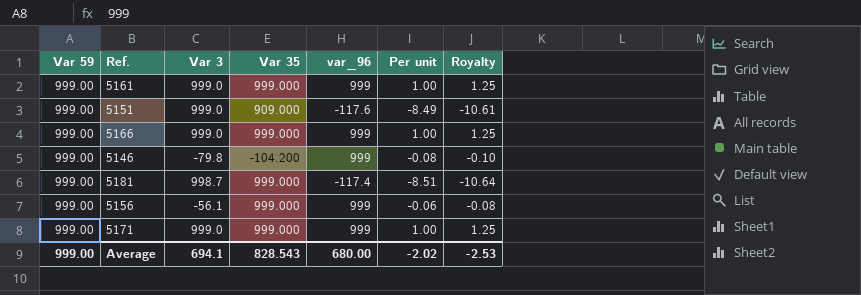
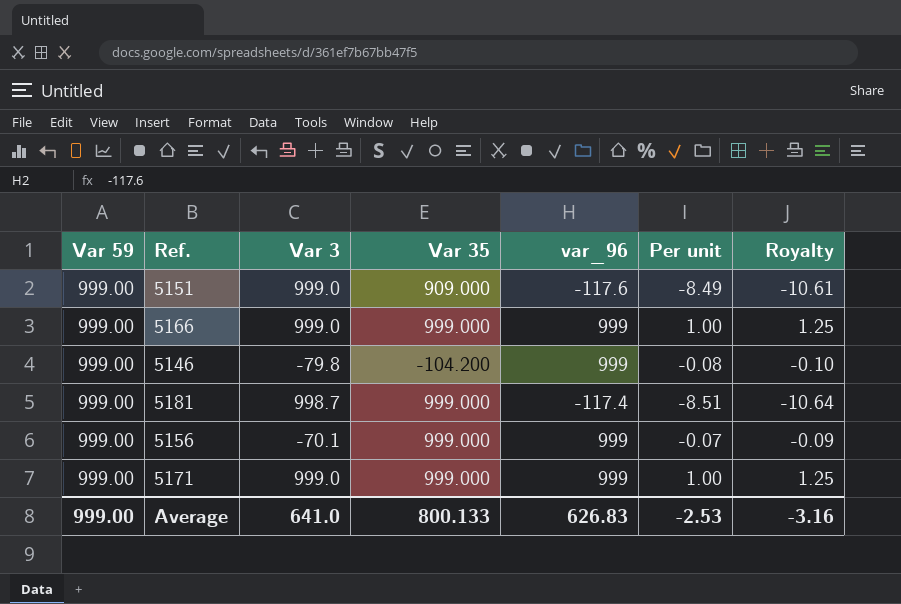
row 5161: 999.00 | 999.0 | 999.000 | 999 | 1.00 | 1.25 -> none
5156 | Var 3: -56.1 -> -70.1
5156 | Per unit: -0.06 -> -0.07
5156 | Royalty: -0.08 -> -0.09
Average | Var 3: 694.1 -> 641.0
Average | Var 35: 828.543 -> 800.133
Average | var_96: 680.00 -> 626.83
Average | Per unit: -2.02 -> -2.53
Average | Royalty: -2.53 -> -3.16

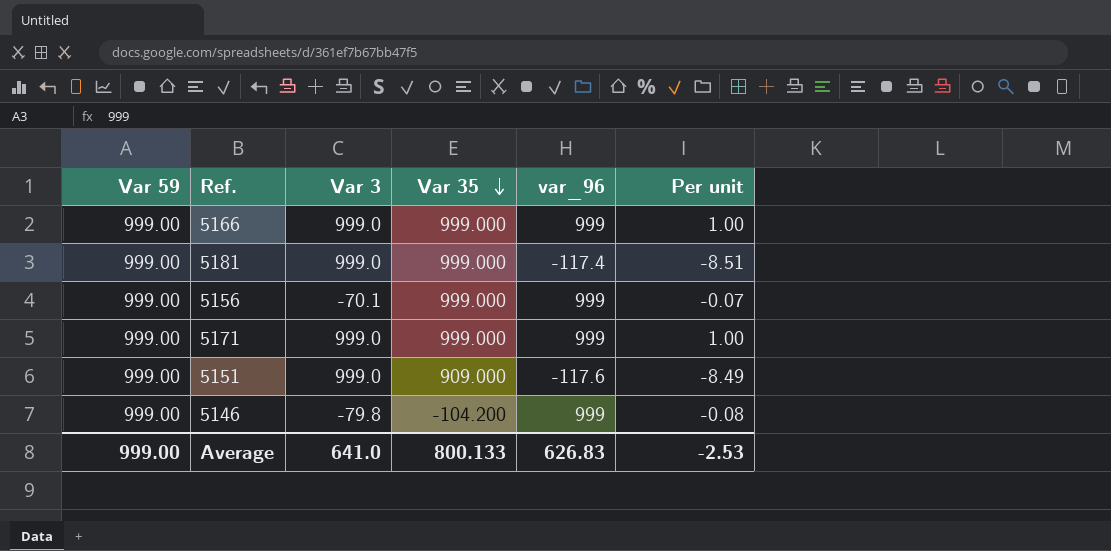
row order: none -> Var 35 descending
column Royalty | formula: [Per unit] * 1.25 -> none
5181 | Var 3: 998.7 -> 999.0

